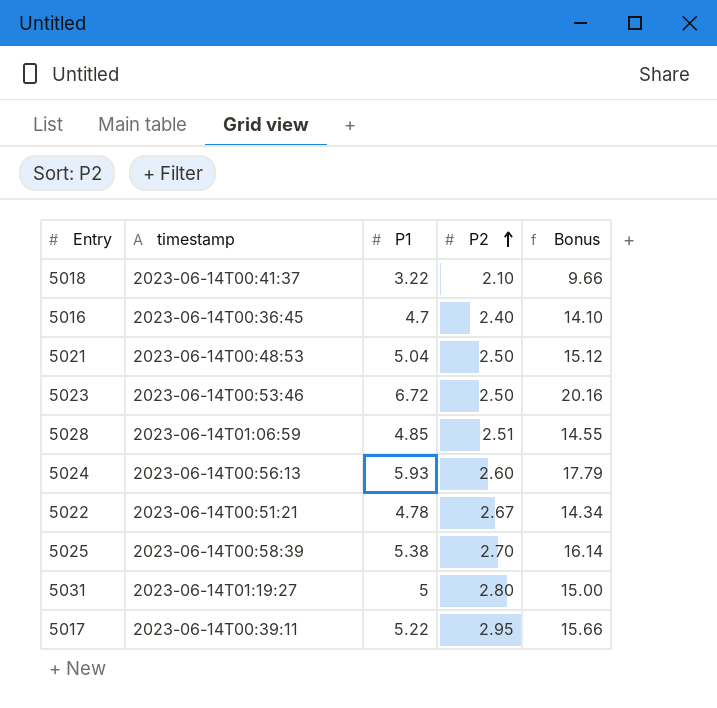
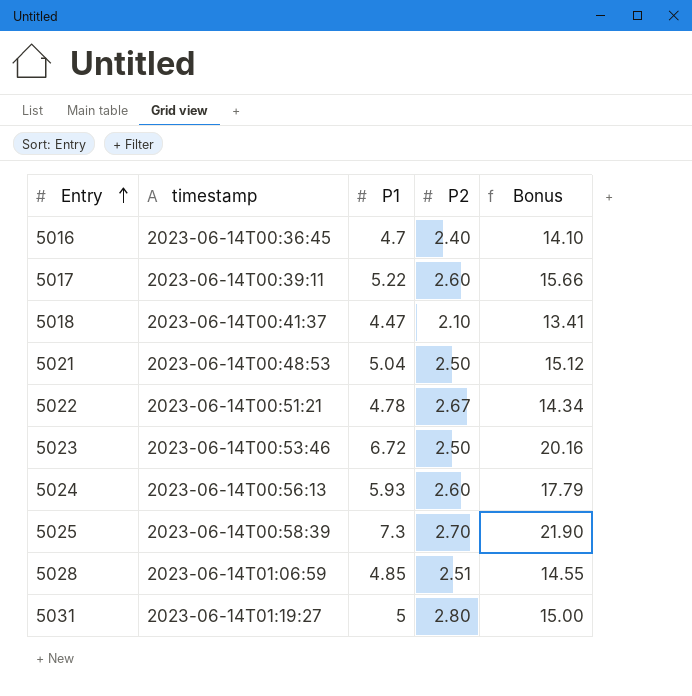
row order: P2 ascending -> Entry ascending
5017 | P2: 2.95 -> 2.60
5018 | P1: 3.22 -> 4.47
5018 | Bonus: 9.66 -> 13.41
5025 | P1: 5.38 -> 7.3
5025 | Bonus: 16.14 -> 21.90

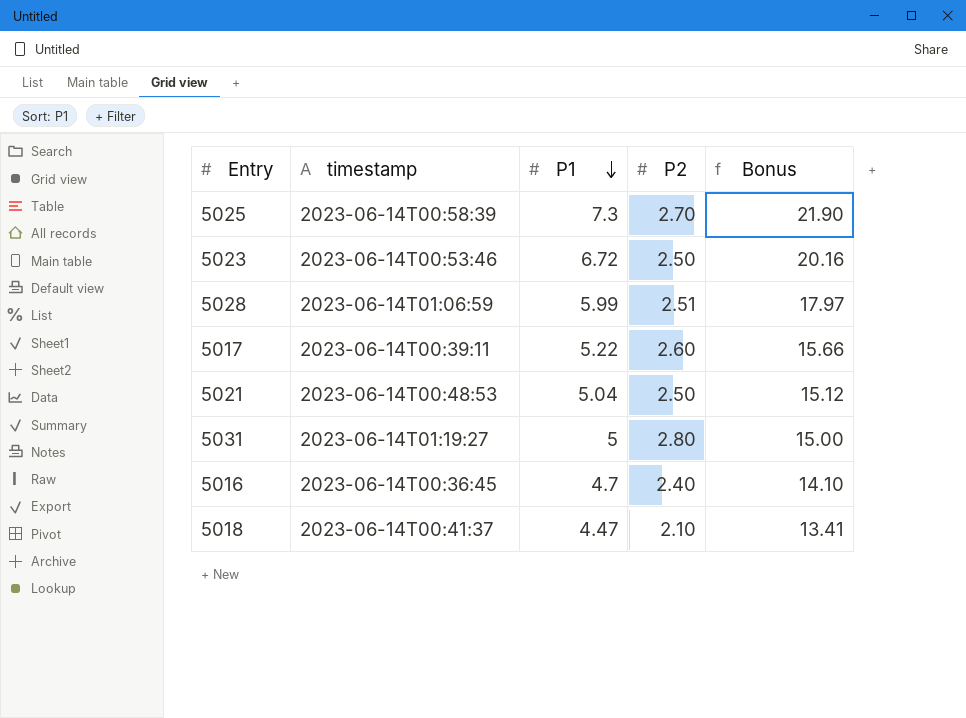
row order: Entry ascending -> P1 descending
row 5022: 2023-06-14T00:51:21 | 4.78 | 2.67 | 14.34 -> none
row 5024: 2023-06-14T00:56:13 | 5.93 | 2.60 | 17.79 -> none
5028 | P1: 4.85 -> 5.99
5028 | Bonus: 14.55 -> 17.97

